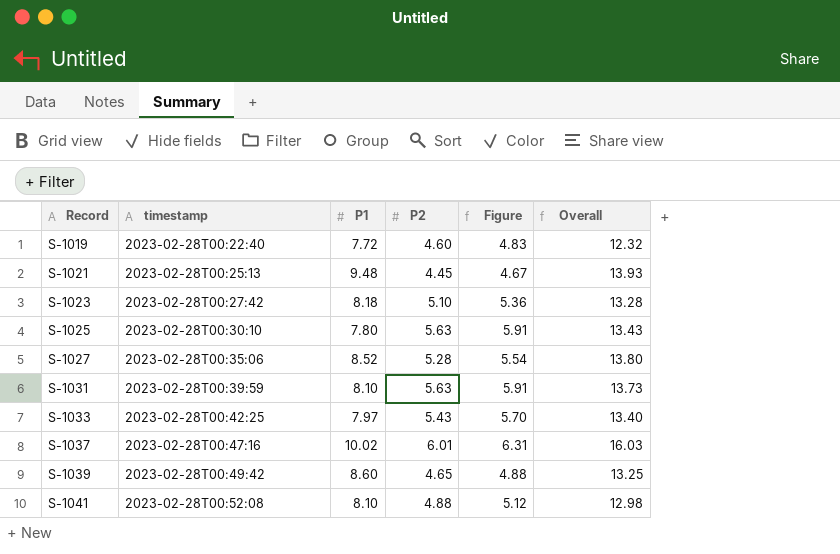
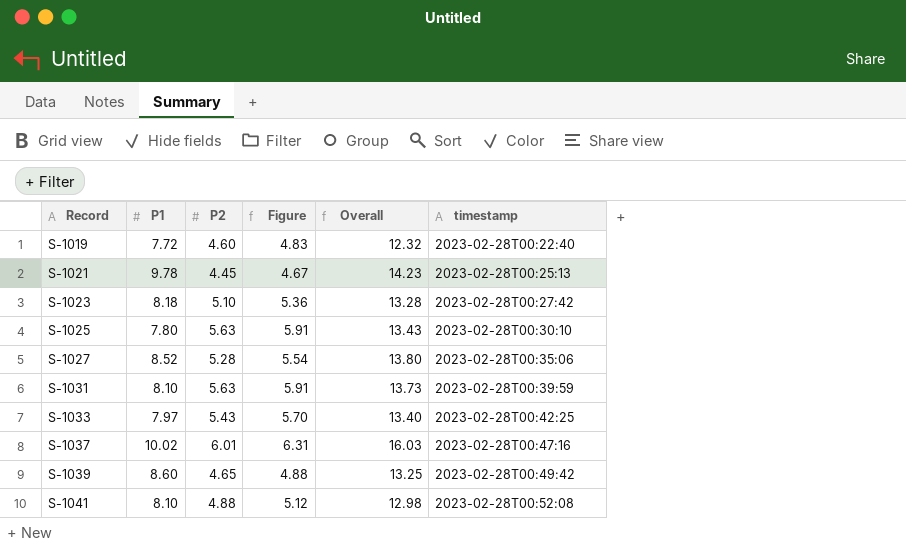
column timestamp | position: 2 -> 6
S-1021 | P1: 9.48 -> 9.78
S-1021 | Overall: 13.93 -> 14.23

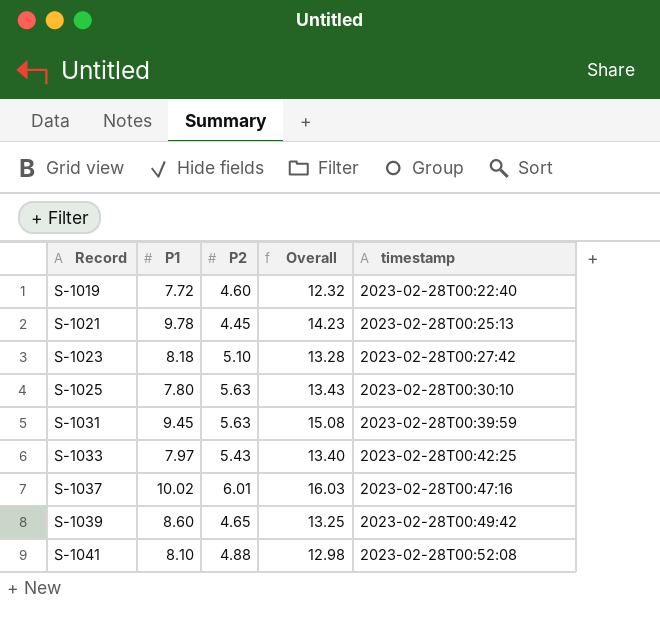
column Figure | formula: [P2] * 1.05 -> none
row S-1027: 8.52 | 5.28 | 5.54 | 13.80 | 2023-02-28T00:35:06 -> none
S-1031 | P1: 8.10 -> 9.45
S-1031 | Overall: 13.73 -> 15.08

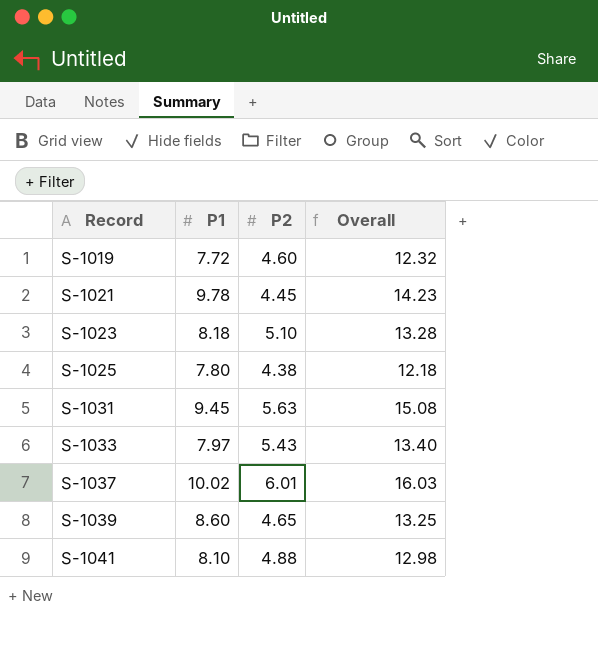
column timestamp | position: 5 -> none
S-1025 | P2: 5.63 -> 4.38
S-1025 | Overall: 13.43 -> 12.18

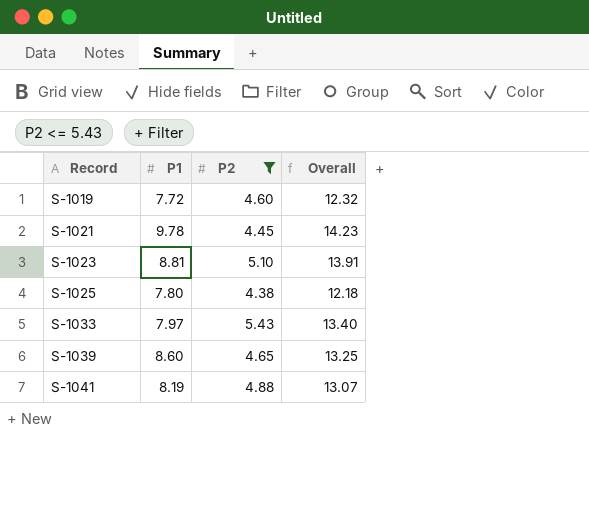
filter: none -> P2 <= 5.43
S-1023 | P1: 8.18 -> 8.81
S-1023 | Overall: 13.28 -> 13.91
S-1041 | P1: 8.10 -> 8.19
S-1041 | Overall: 12.98 -> 13.07

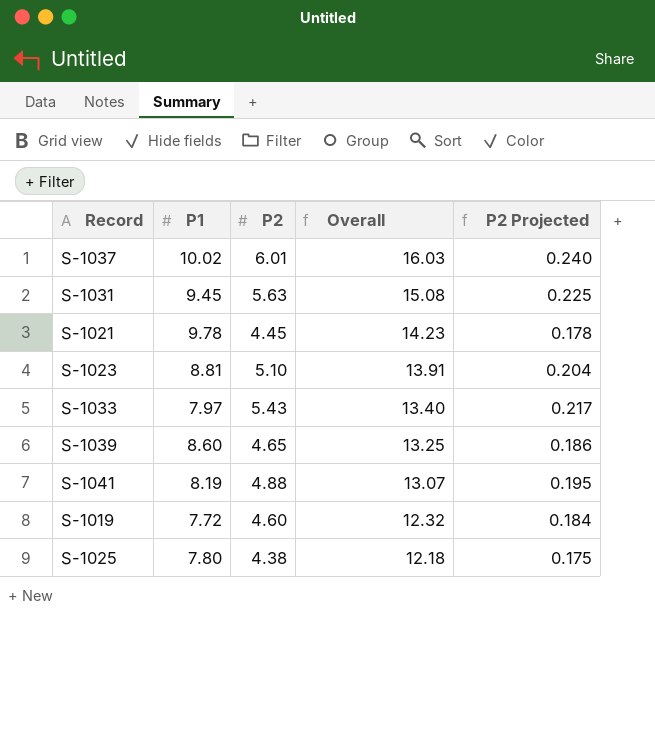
filter: P2 <= 5.43 -> none
row order: Record ascending -> Overall descending
column P2 Projected | formula: none -> [P2] * 0.04

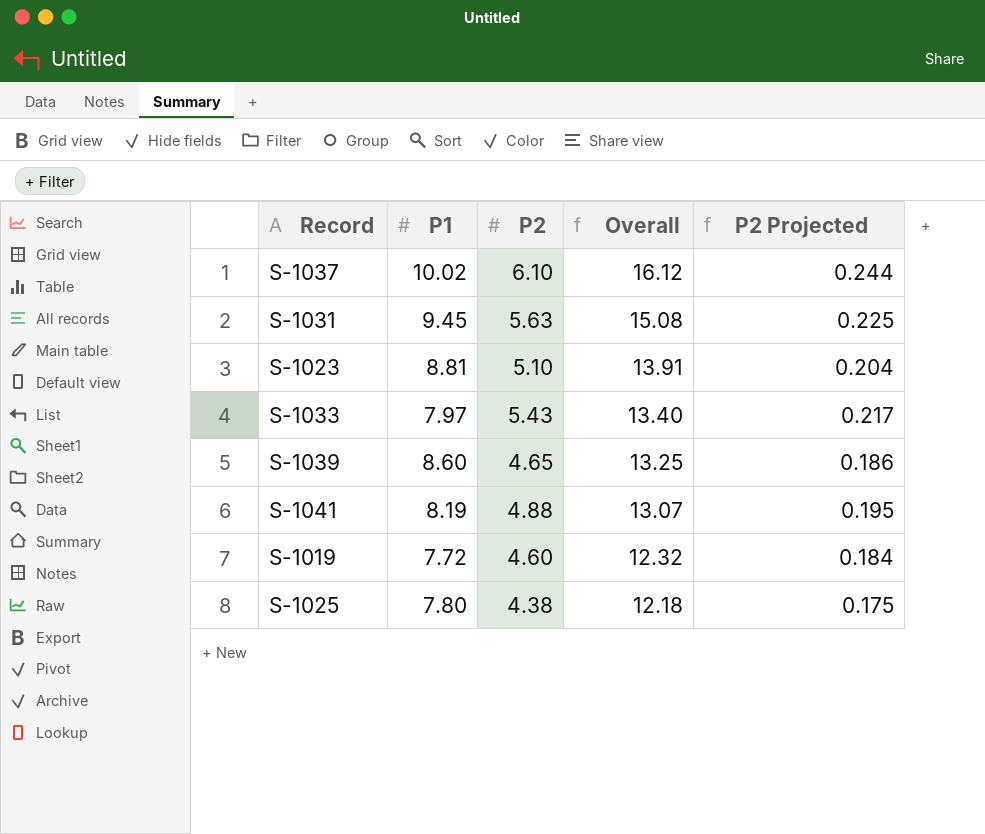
row S-1021: 9.78 | 4.45 | 14.23 | 0.178 -> none
S-1037 | P2: 6.01 -> 6.10
S-1037 | Overall: 16.03 -> 16.12
S-1037 | P2 Projected: 0.240 -> 0.244

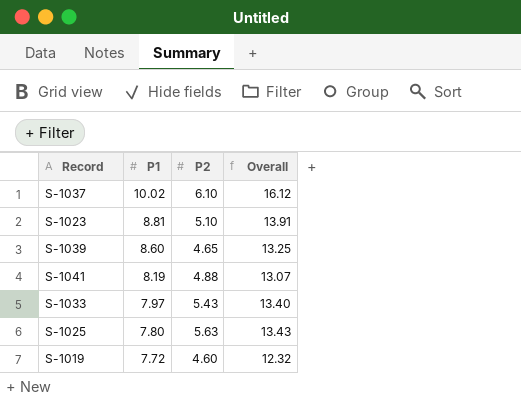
row order: Overall descending -> P1 descending
column P2 Projected | formula: [P2] * 0.04 -> none
row S-1031: 9.45 | 5.63 | 15.08 | 0.225 -> none
S-1025 | P2: 4.38 -> 5.63
S-1025 | Overall: 12.18 -> 13.43

